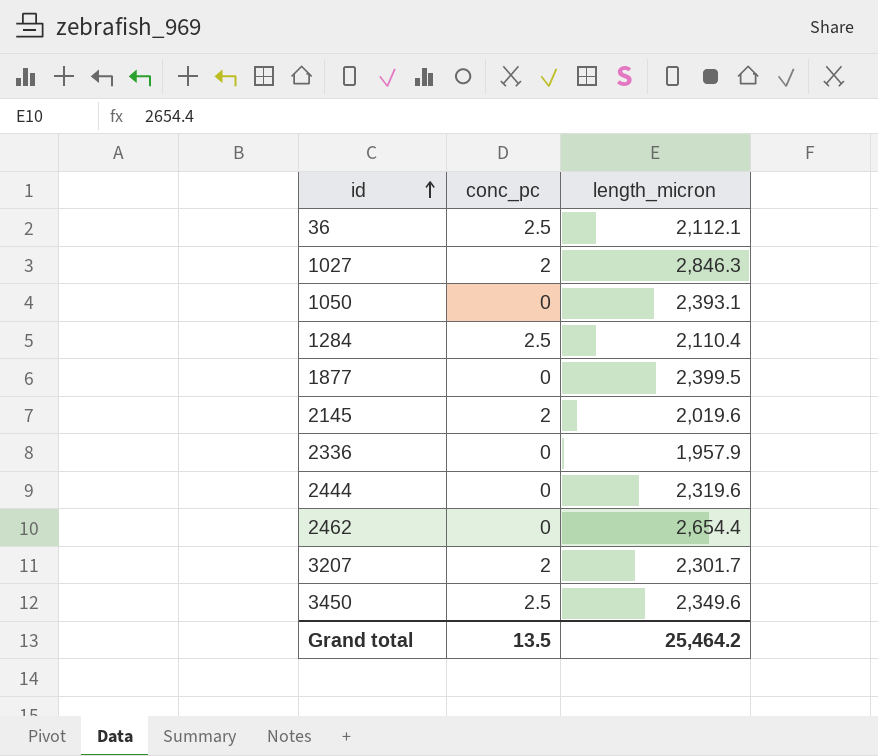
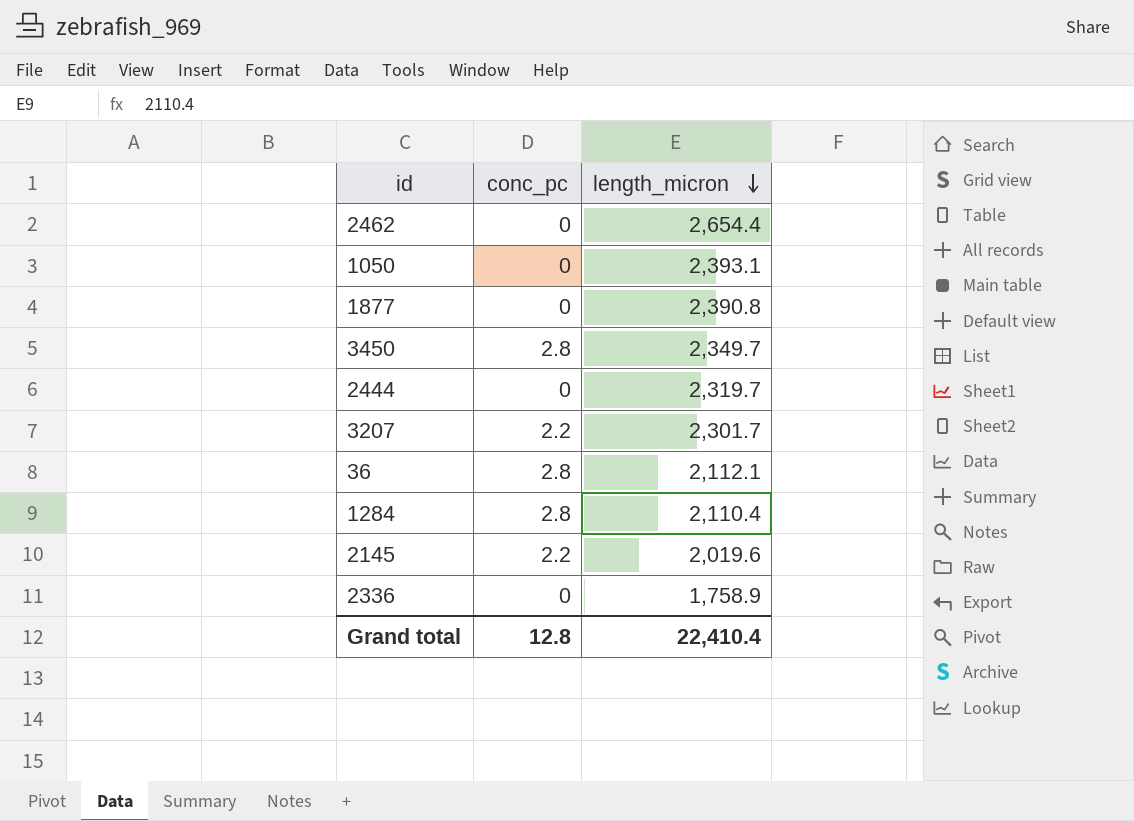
row order: id ascending -> length_micron descending
row 1027: 2 | 2,846.3 -> none
1877 | length_micron: 2,399.5 -> 2,390.8
3450 | conc_pc: 2.5 -> 2.8
3450 | length_micron: 2,349.6 -> 2,349.7
2444 | length_micron: 2,319.6 -> 2,319.7
3207 | conc_pc: 2 -> 2.2
36 | conc_pc: 2.5 -> 2.8
1284 | conc_pc: 2.5 -> 2.8
2145 | conc_pc: 2 -> 2.2
2336 | length_micron: 1,957.9 -> 1,758.9
Grand total | conc_pc: 13.5 -> 12.8
Grand total | length_micron: 25,464.2 -> 22,410.4

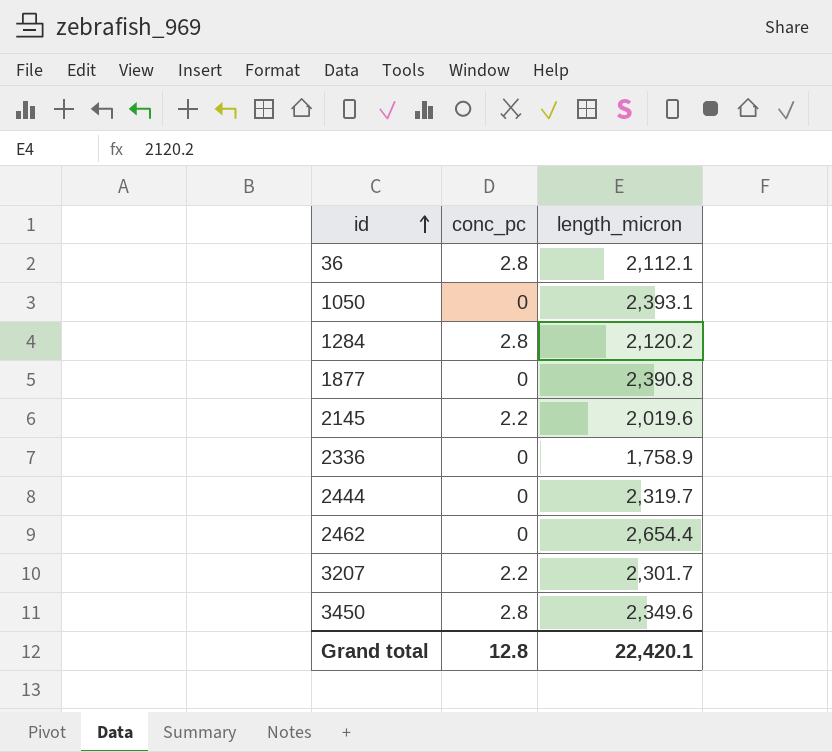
row order: length_micron descending -> id ascending
1284 | length_micron: 2,110.4 -> 2,120.2
3450 | length_micron: 2,349.7 -> 2,349.6
Grand total | length_micron: 22,410.4 -> 22,420.1

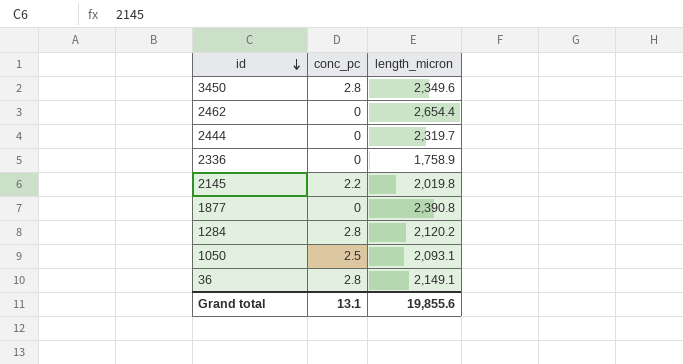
row order: id ascending -> id descending
row 3207: 2.2 | 2,301.7 -> none
2145 | length_micron: 2,019.6 -> 2,019.8
1050 | conc_pc: 0 -> 2.5
1050 | length_micron: 2,393.1 -> 2,093.1
36 | length_micron: 2,112.1 -> 2,149.1
Grand total | conc_pc: 12.8 -> 13.1
Grand total | length_micron: 22,420.1 -> 19,855.6

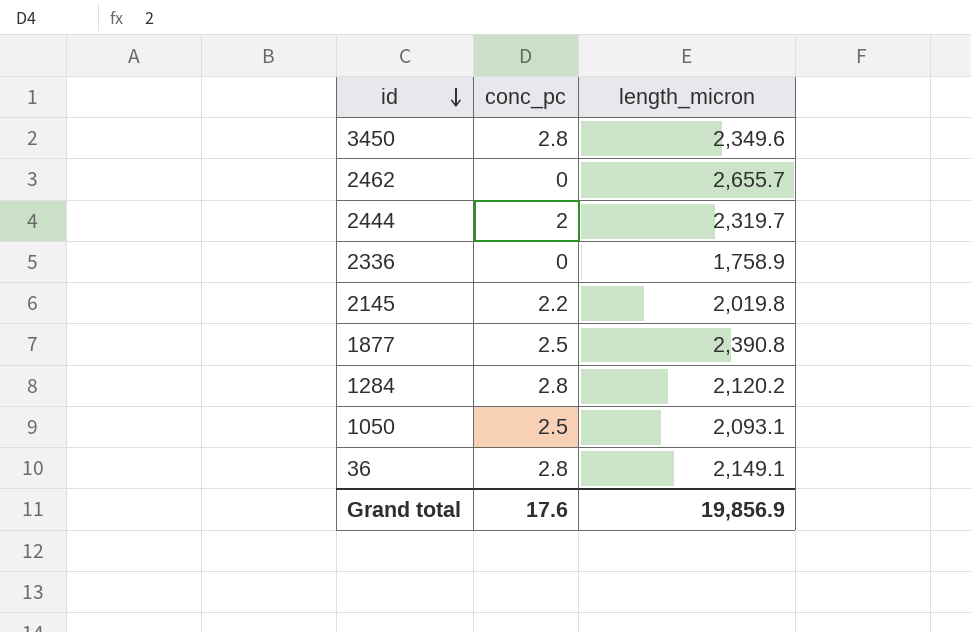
2462 | length_micron: 2,654.4 -> 2,655.7
2444 | conc_pc: 0 -> 2
1877 | conc_pc: 0 -> 2.5
Grand total | conc_pc: 13.1 -> 17.6
Grand total | length_micron: 19,855.6 -> 19,856.9

